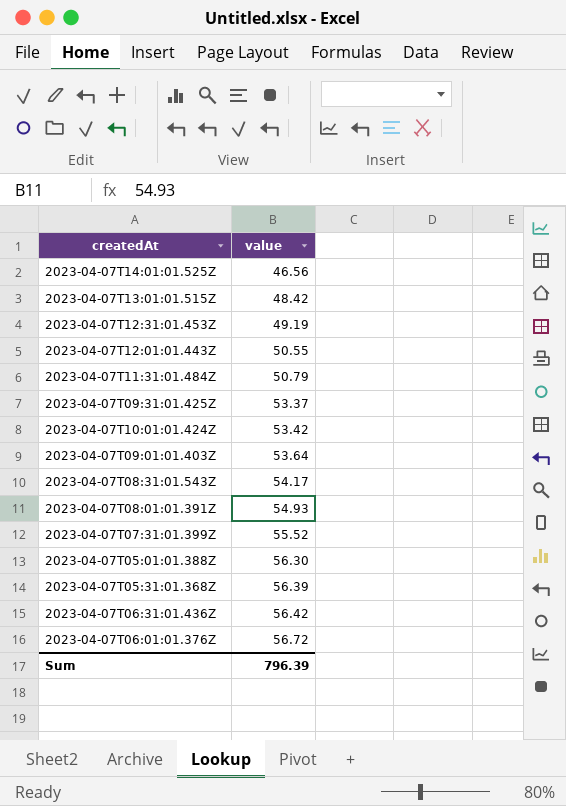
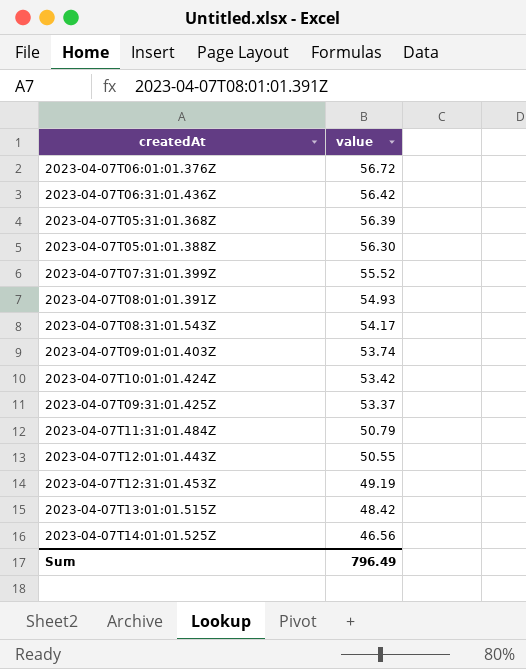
row order: value ascending -> value descending
2023-04-07T09:01:01.403Z | value: 53.64 -> 53.74
Sum | value: 796.39 -> 796.49

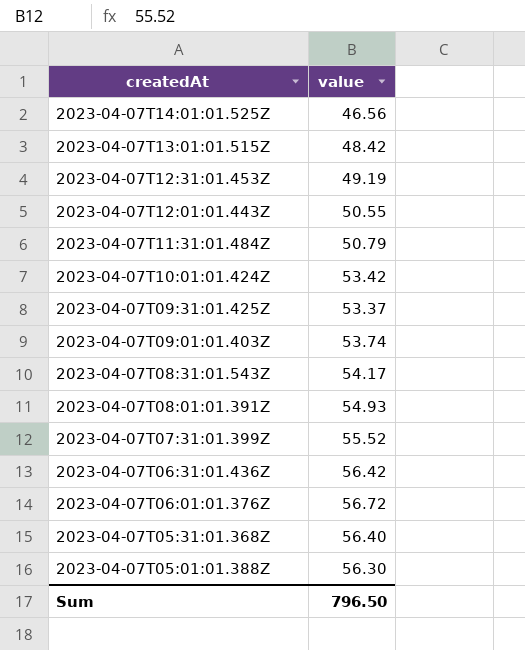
row order: value descending -> createdAt descending
2023-04-07T05:31:01.368Z | value: 56.39 -> 56.40
Sum | value: 796.49 -> 796.50

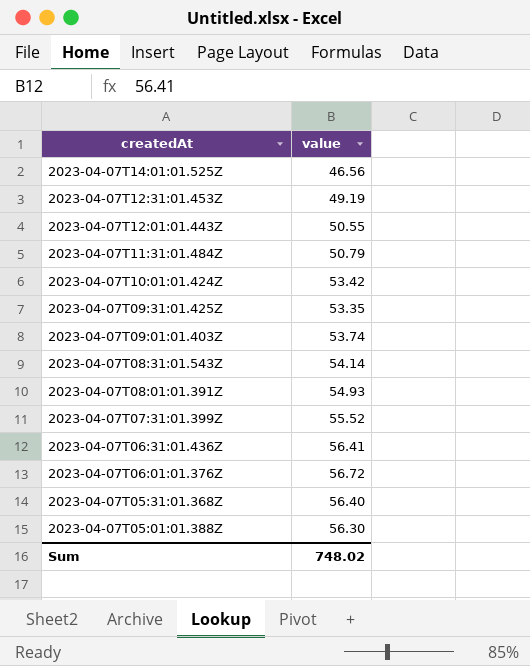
row 2023-04-07T13:01:01.515Z: 48.42 -> none
2023-04-07T09:31:01.425Z | value: 53.37 -> 53.35
2023-04-07T08:31:01.543Z | value: 54.17 -> 54.14
2023-04-07T06:31:01.436Z | value: 56.42 -> 56.41
Sum | value: 796.50 -> 748.02

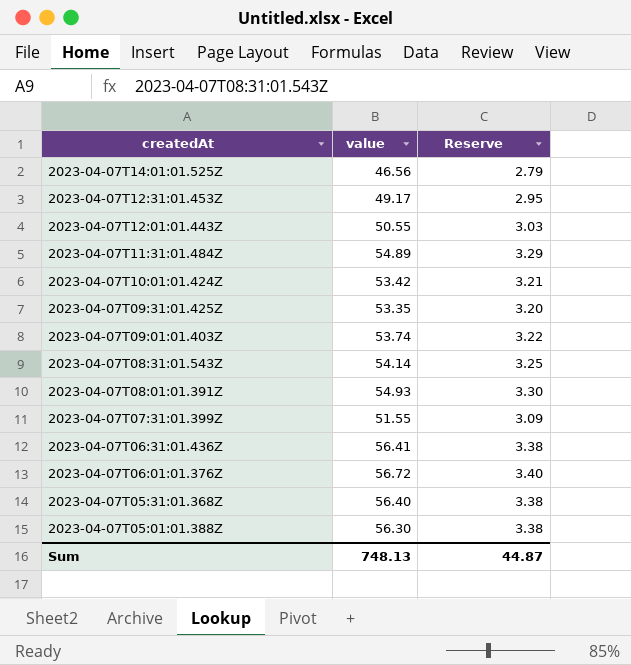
column Reserve | formula: none -> [value] * 0.06
2023-04-07T12:31:01.453Z | value: 49.19 -> 49.17
2023-04-07T11:31:01.484Z | value: 50.79 -> 54.89
2023-04-07T07:31:01.399Z | value: 55.52 -> 51.55
Sum | value: 748.02 -> 748.13

